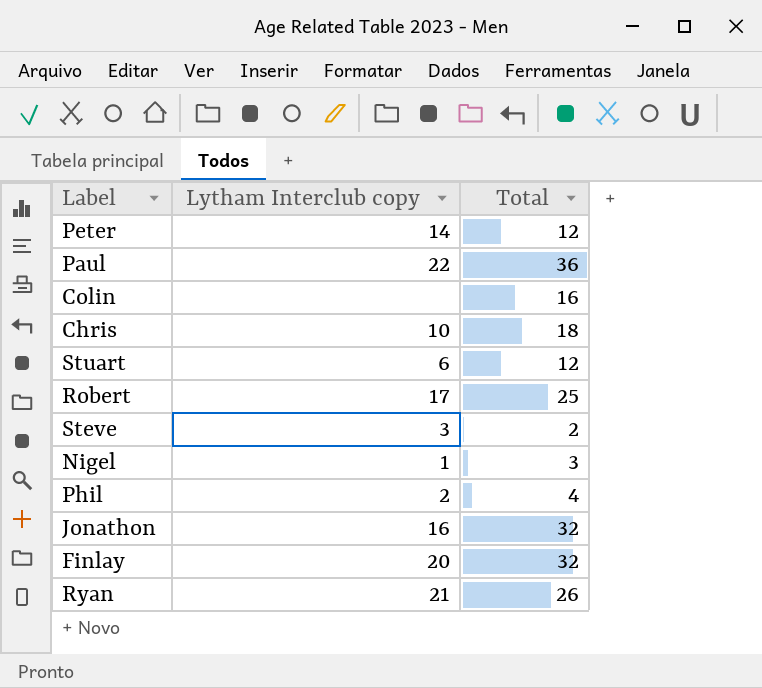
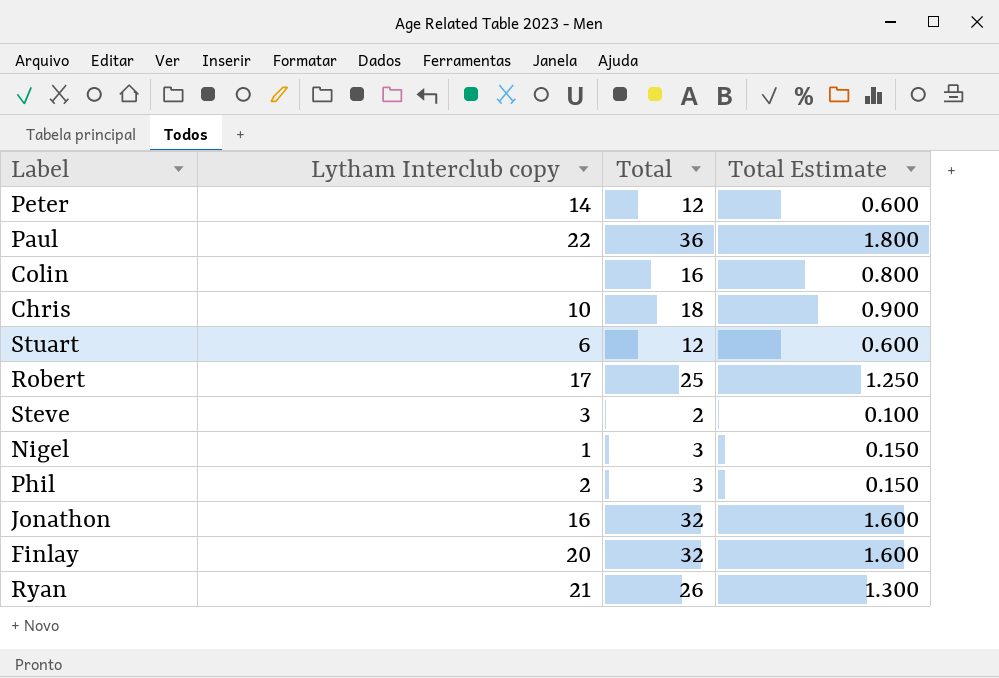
column Total Estimate | formula: none -> [Total] * 0.05
Phil | Total: 4 -> 3

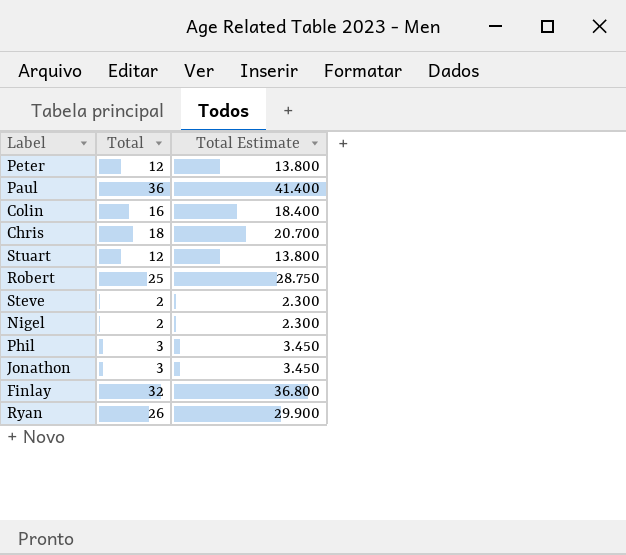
column Lytham Interclub copy | position: 2 -> none
column Total Estimate | formula: [Total] * 0.05 -> [Total] * 1.15
Nigel | Total: 3 -> 2
Jonathon | Total: 32 -> 3

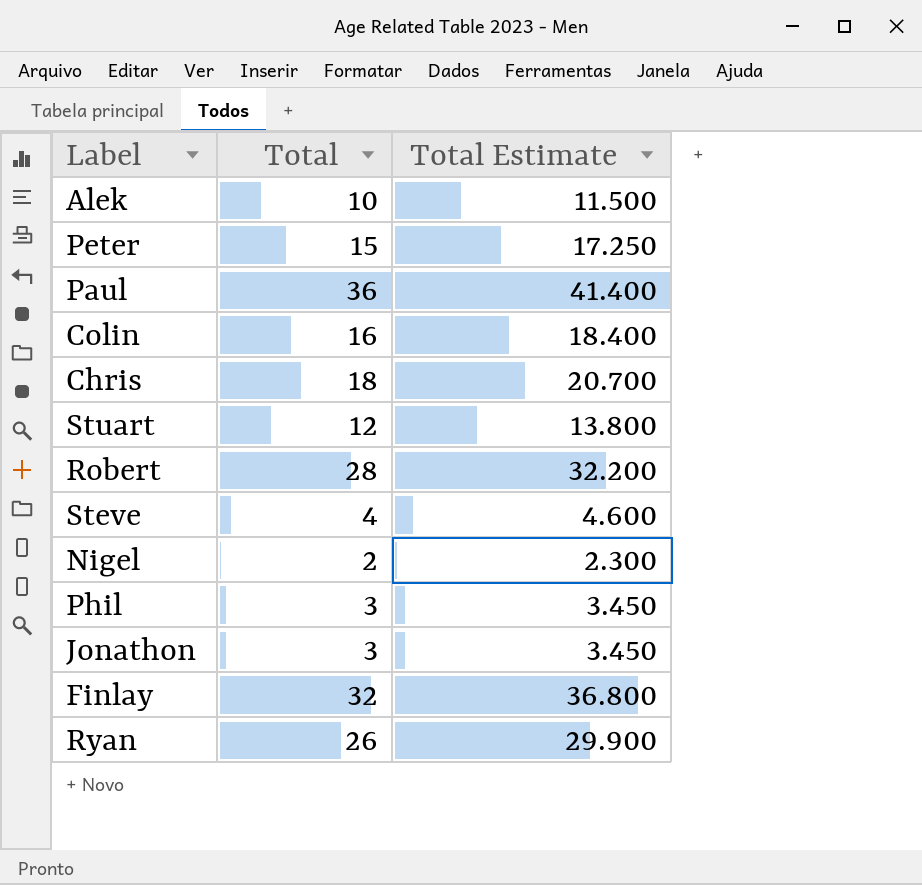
row Alek: none -> 10 | 11.500
Peter | Total: 12 -> 15
Peter | Total Estimate: 13.800 -> 17.250
Robert | Total: 25 -> 28
Robert | Total Estimate: 28.750 -> 32.200
Steve | Total: 2 -> 4
Steve | Total Estimate: 2.300 -> 4.600

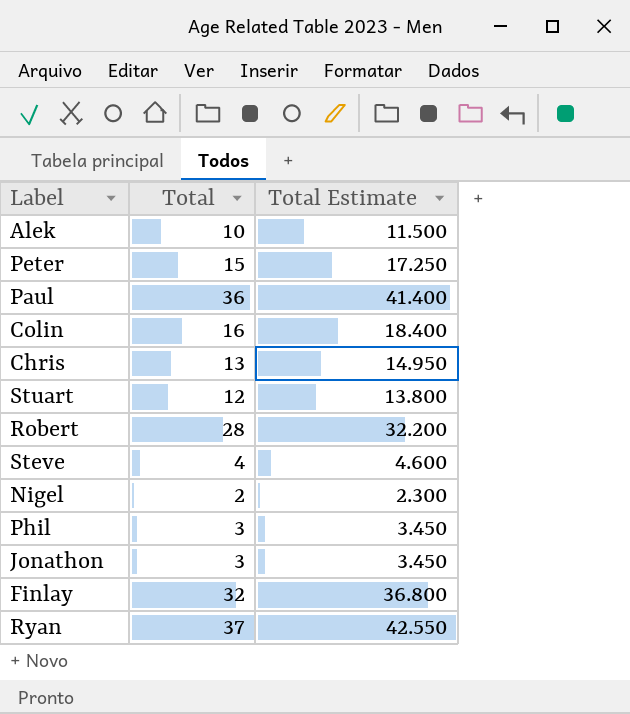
Chris | Total: 18 -> 13
Chris | Total Estimate: 20.700 -> 14.950
Ryan | Total: 26 -> 37
Ryan | Total Estimate: 29.900 -> 42.550

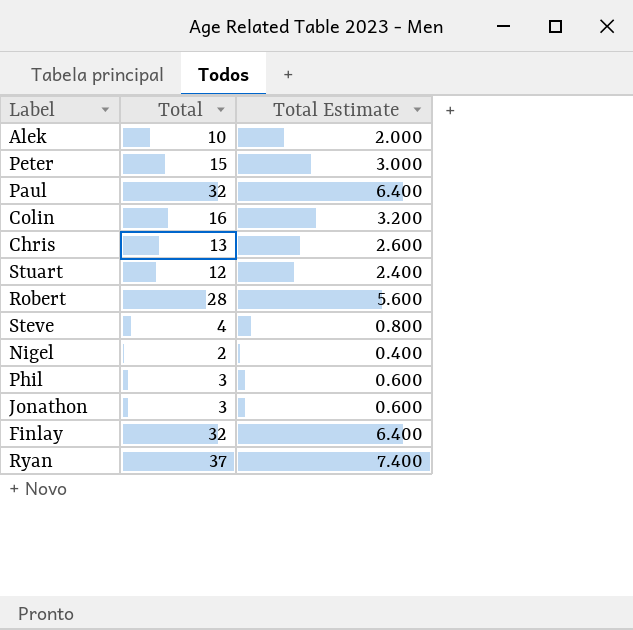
column Total Estimate | formula: [Total] * 1.15 -> [Total] * 0.2
Paul | Total: 36 -> 32

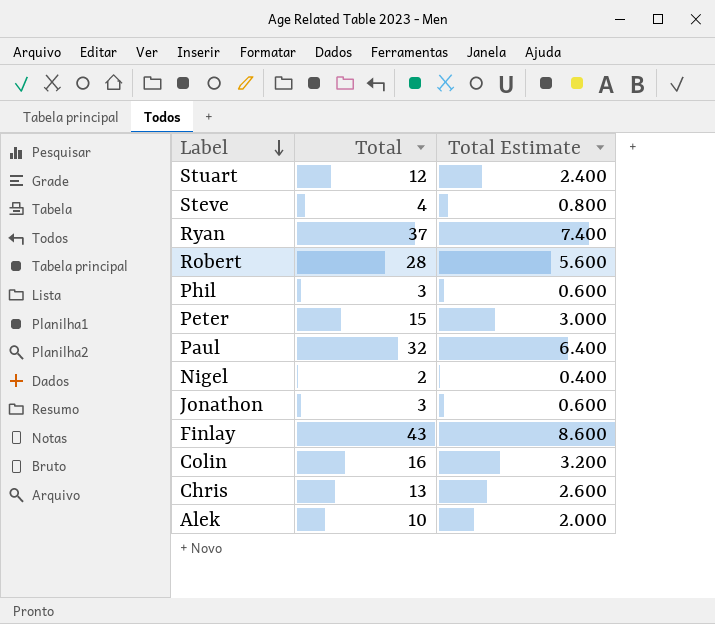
row order: none -> Label descending
Finlay | Total: 32 -> 43
Finlay | Total Estimate: 6.400 -> 8.600

